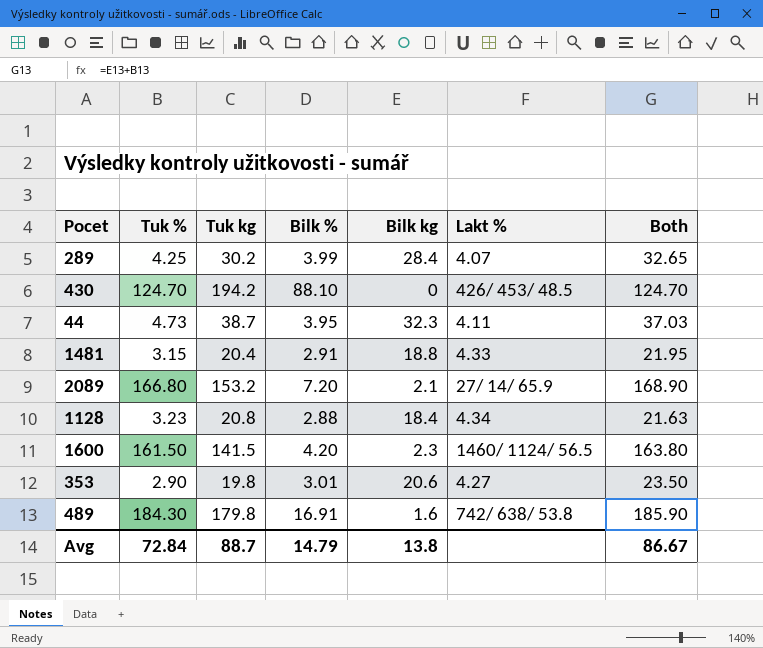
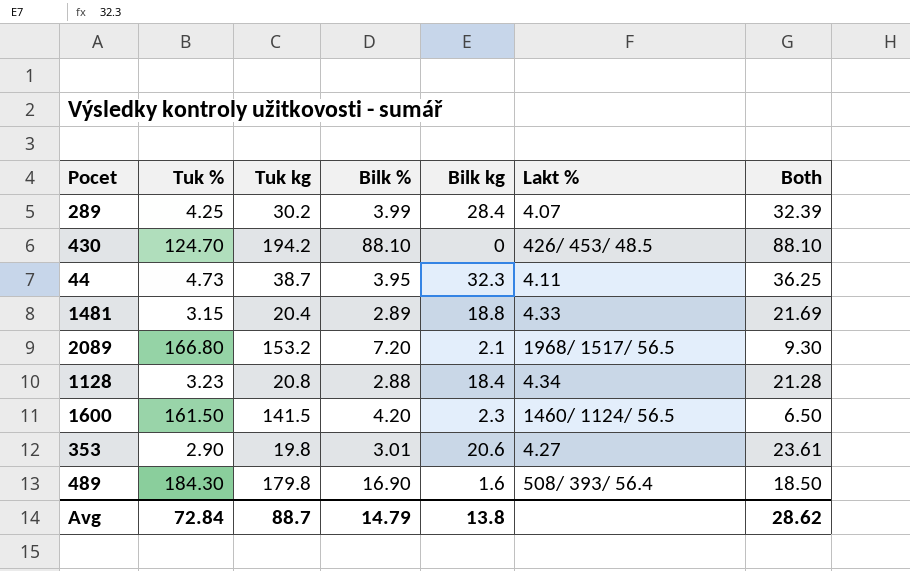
column Both | formula: [Tuk %] + [Bilk kg] -> [Bilk %] + [Bilk kg]
1481 | Bilk %: 2.91 -> 2.89
2089 | Lakt %: 27/ 14/ 65.9 -> 1968/ 1517/ 56.5
489 | Bilk %: 16.91 -> 16.90
489 | Lakt %: 742/ 638/ 53.8 -> 508/ 393/ 56.4
Avg | Both: 86.67 -> 28.62

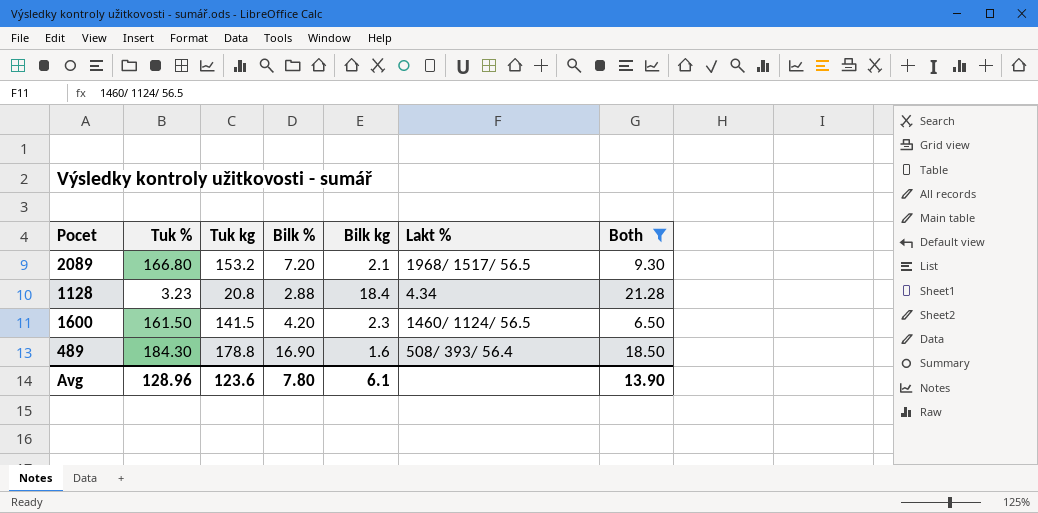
filter: none -> Both <= 21.28
489 | Tuk kg: 179.8 -> 178.8
Avg | Tuk %: 72.84 -> 128.96
Avg | Tuk kg: 88.7 -> 123.6
Avg | Bilk %: 14.79 -> 7.80
Avg | Bilk kg: 13.8 -> 6.1
Avg | Both: 28.62 -> 13.90

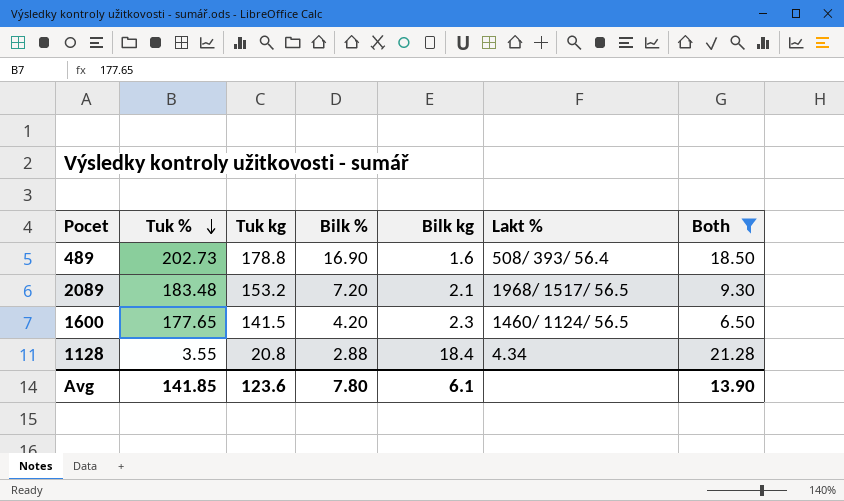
row order: none -> Tuk % descending
489 | Tuk %: 184.30 -> 202.73
2089 | Tuk %: 166.80 -> 183.48
1600 | Tuk %: 161.50 -> 177.65
1128 | Tuk %: 3.23 -> 3.55
Avg | Tuk %: 128.96 -> 141.85

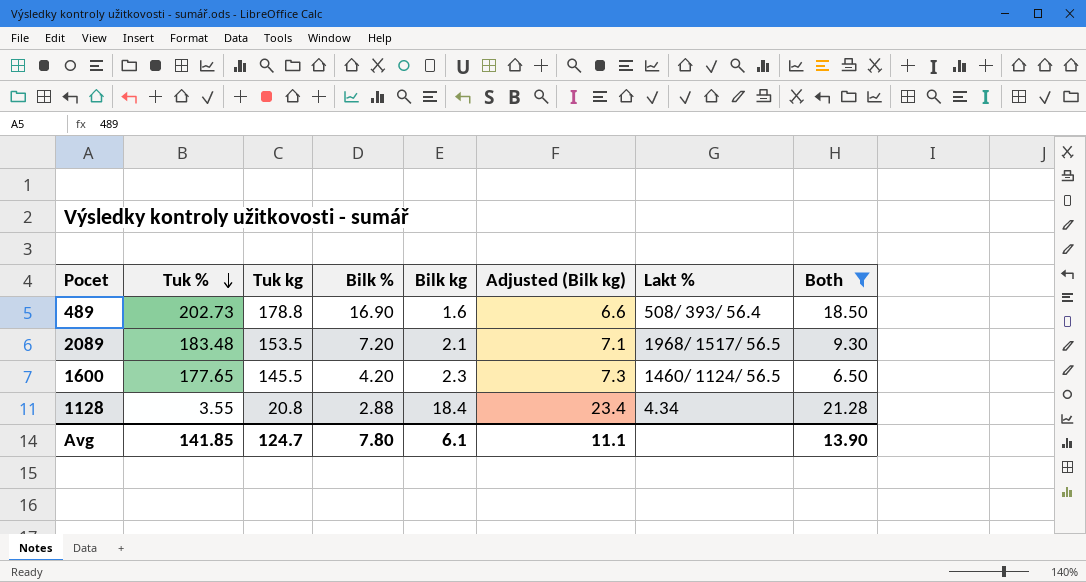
column Adjusted (Bilk kg) | formula: none -> [Bilk kg] + 5
2089 | Tuk kg: 153.2 -> 153.5
1600 | Tuk kg: 141.5 -> 145.5
Avg | Tuk kg: 123.6 -> 124.7

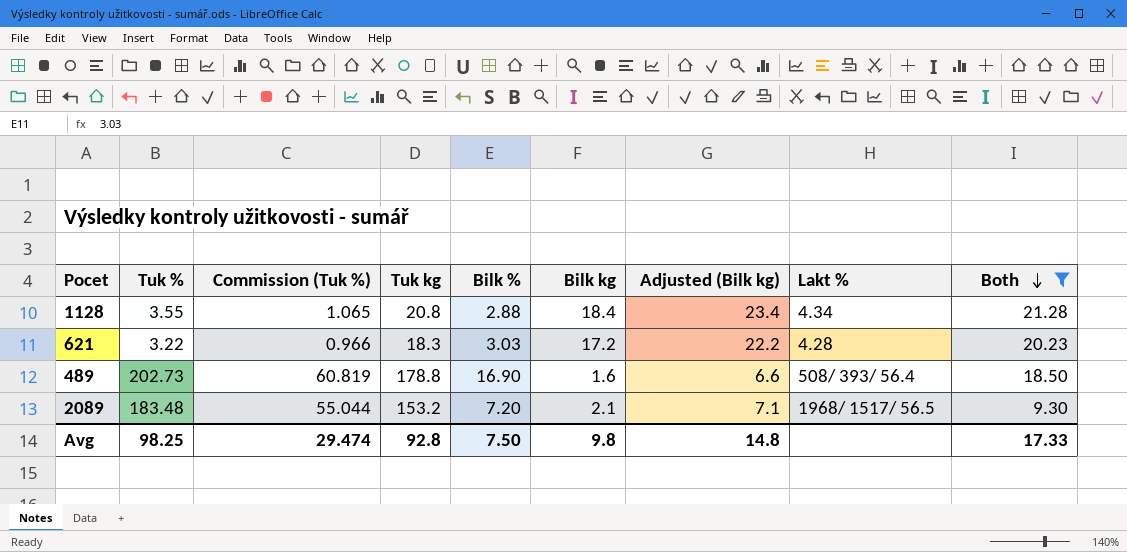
row order: Tuk % descending -> Both descending
column Commission (Tuk %) | formula: none -> [Tuk %] * 0.3
row 1600: 177.65 | 145.5 | 4.20 | 2.3 | 7.3 | 1460/ 1124/ 56.5 | 6.50 -> none
row 621: none -> 3.22 | 0.966 | 18.3 | 3.03 | 17.2 | 22.2 | 4.28 | 20.23
2089 | Tuk kg: 153.5 -> 153.2
Avg | Tuk %: 141.85 -> 98.25
Avg | Tuk kg: 124.7 -> 92.8
Avg | Bilk %: 7.80 -> 7.50
Avg | Bilk kg: 6.1 -> 9.8
Avg | Adjusted (Bilk kg): 11.1 -> 14.8
Avg | Both: 13.90 -> 17.33

